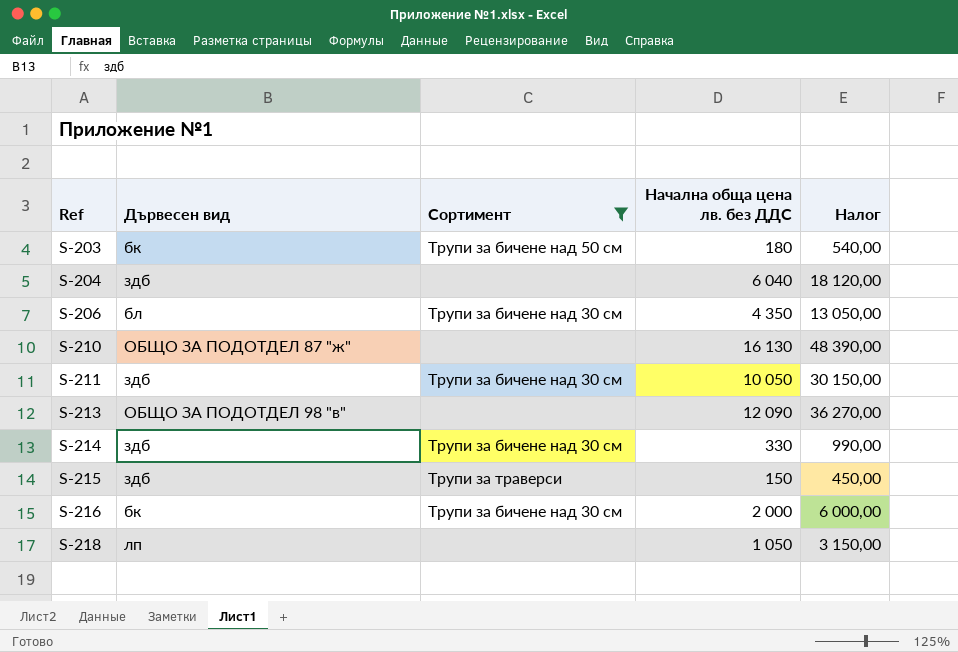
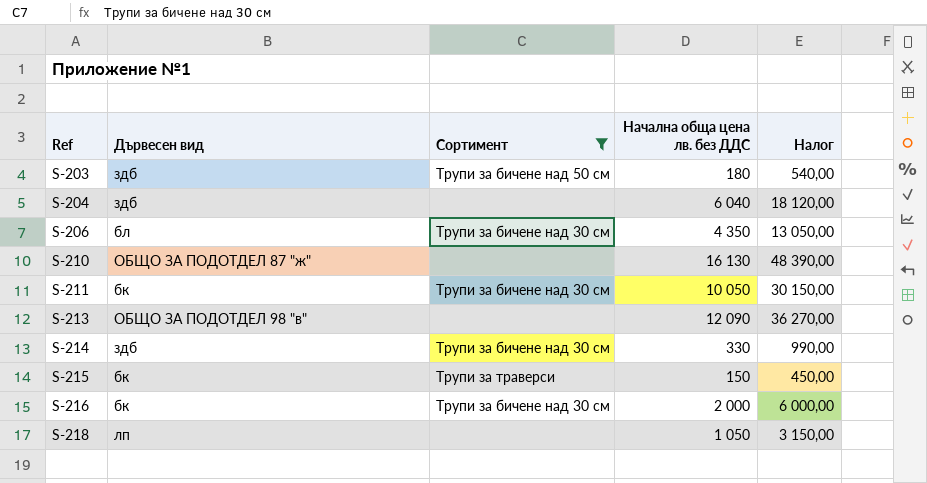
S-203 | Дървесен вид: бк -> здб
S-211 | Дървесен вид: здб -> бк
S-215 | Дървесен вид: здб -> бк

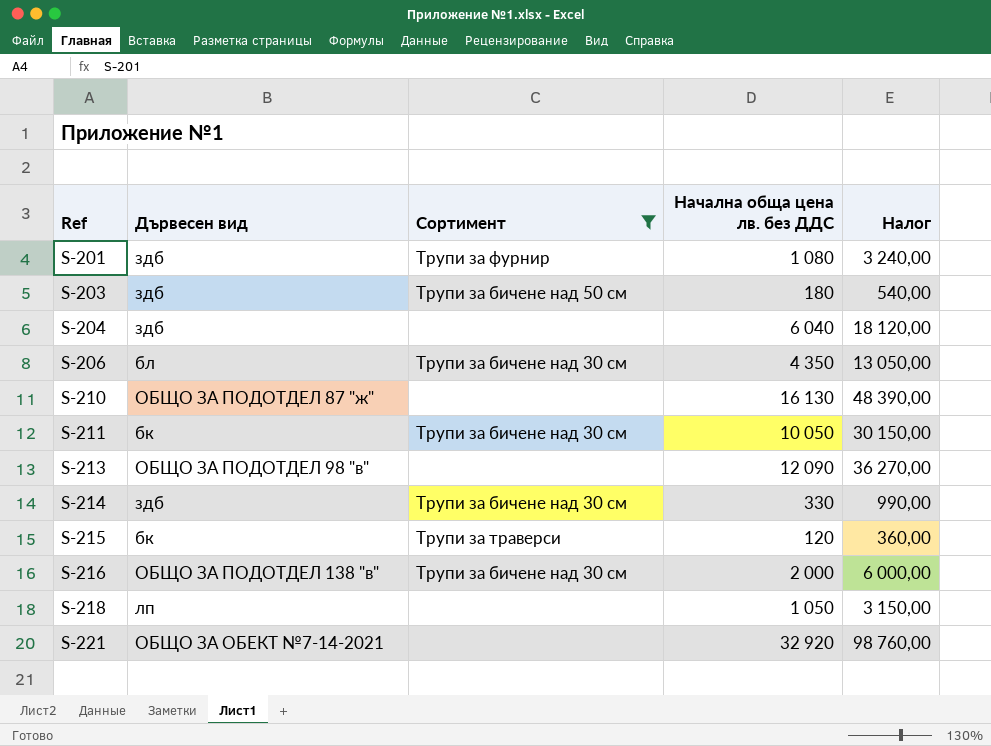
row S-201: none -> здб | Трупи за фурнир | 1 080 | 3 240,00
S-215 | Начална обща цена лв. без ДДС: 150 -> 120
S-215 | Налог: 450,00 -> 360,00
S-216 | Дървесен вид: бк -> ОБЩО ЗА ПОДОТДЕЛ 138 "в"
row S-221: none -> ОБЩО ЗА ОБЕКТ №7-14-2021 | none | 32 920 | 98 760,00

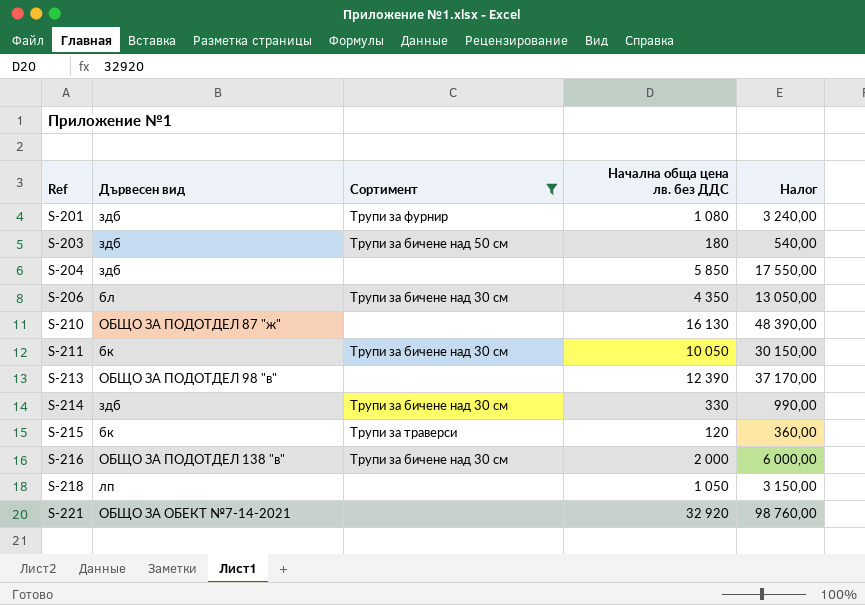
S-204 | Начална обща цена лв. без ДДС: 6 040 -> 5 850
S-204 | Налог: 18 120,00 -> 17 550,00
S-213 | Начална обща цена лв. без ДДС: 12 090 -> 12 390
S-213 | Налог: 36 270,00 -> 37 170,00

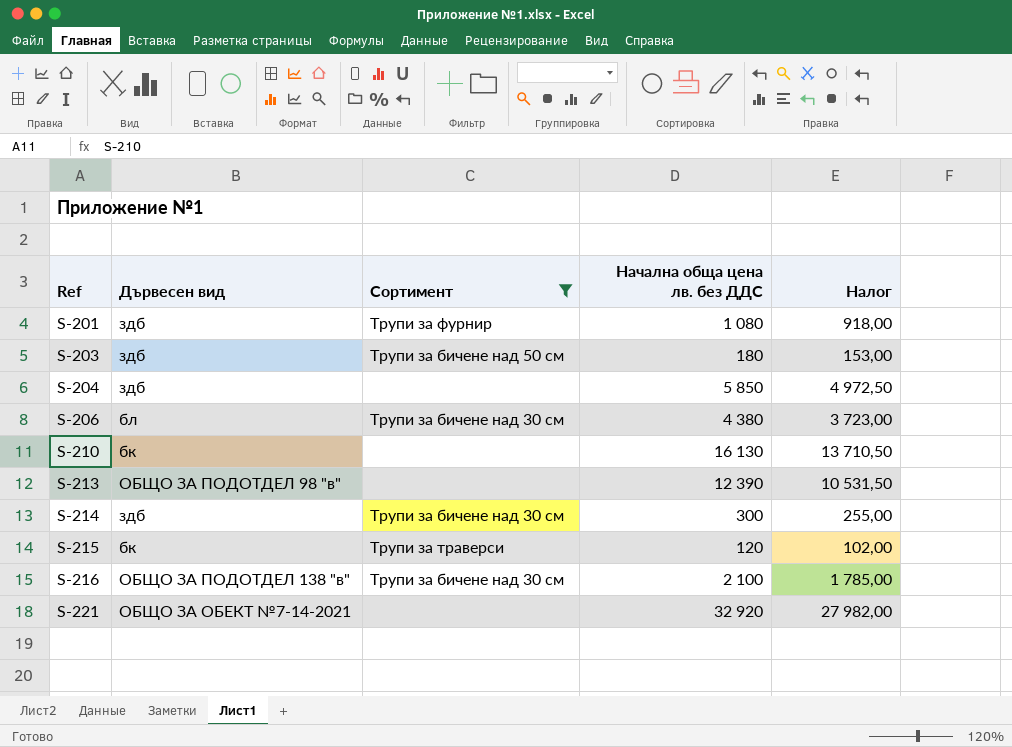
column Налог | formula: [Начална обща цена лв. без ДДС] * 3 -> [Начална обща цена лв. без ДДС] * 0,85
row S-211: бк | Трупи за бичене над 30 см | 10 050 | 30 150,00 -> none
row S-218: лп | none | 1 050 | 3 150,00 -> none
S-206 | Начална обща цена лв. без ДДС: 4 350 -> 4 380
S-210 | Дървесен вид: ОБЩО ЗА ПОДОТДЕЛ 87 "ж" -> бк
S-214 | Начална обща цена лв. без ДДС: 330 -> 300
S-216 | Начална обща цена лв. без ДДС: 2 000 -> 2 100

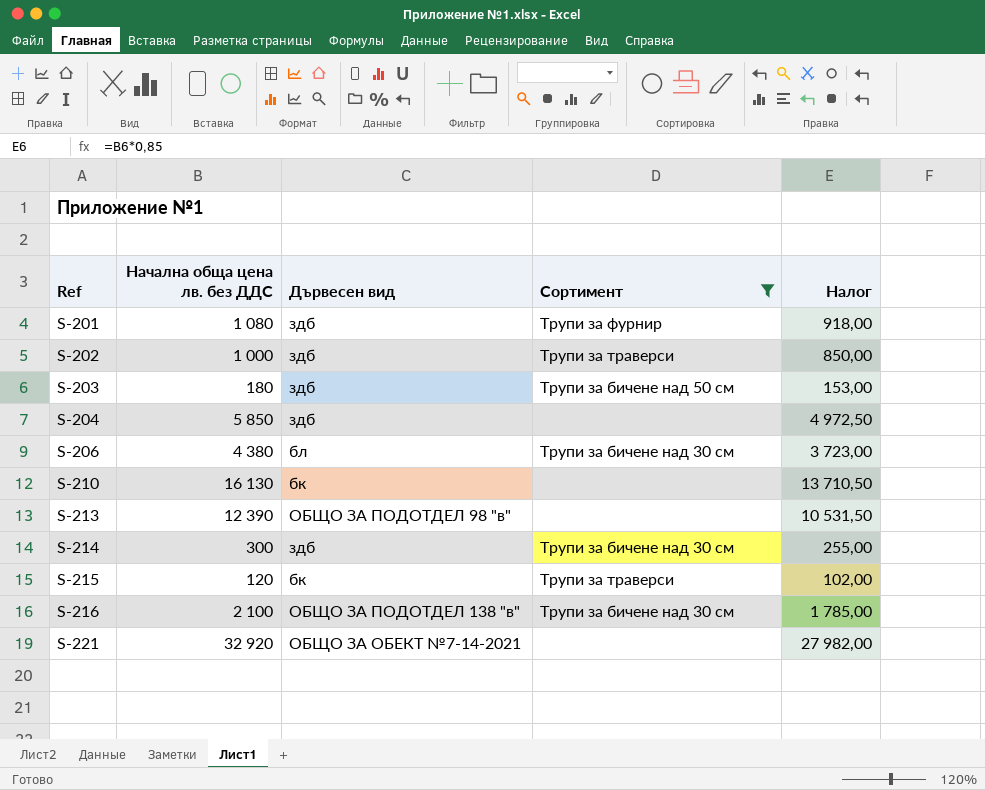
column Начална обща цена лв. без ДДС | position: 4 -> 2
row S-202: none -> 1 000 | здб | Трупи за траверси | 850,00

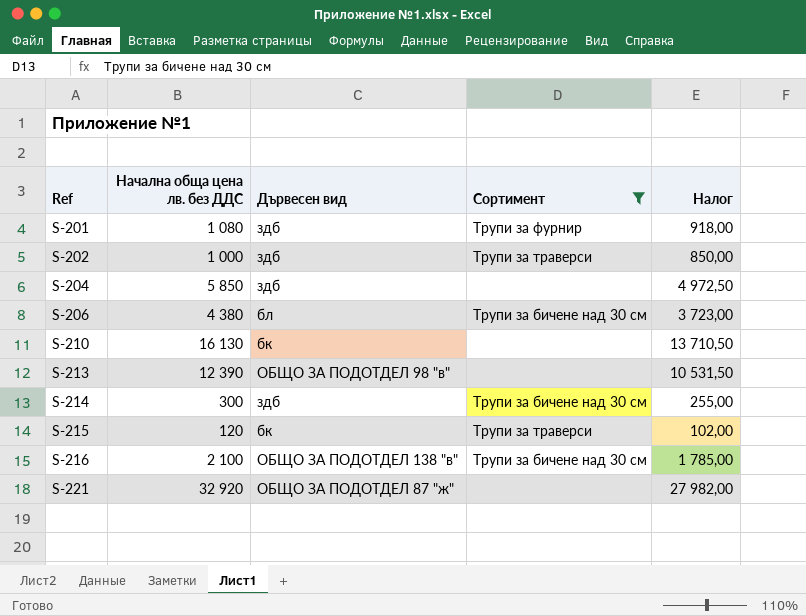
row S-203: 180 | здб | Трупи за бичене над 50 см | 153,00 -> none
S-221 | Дървесен вид: ОБЩО ЗА ОБЕКТ №7-14-2021 -> ОБЩО ЗА ПОДОТДЕЛ 87 "ж"

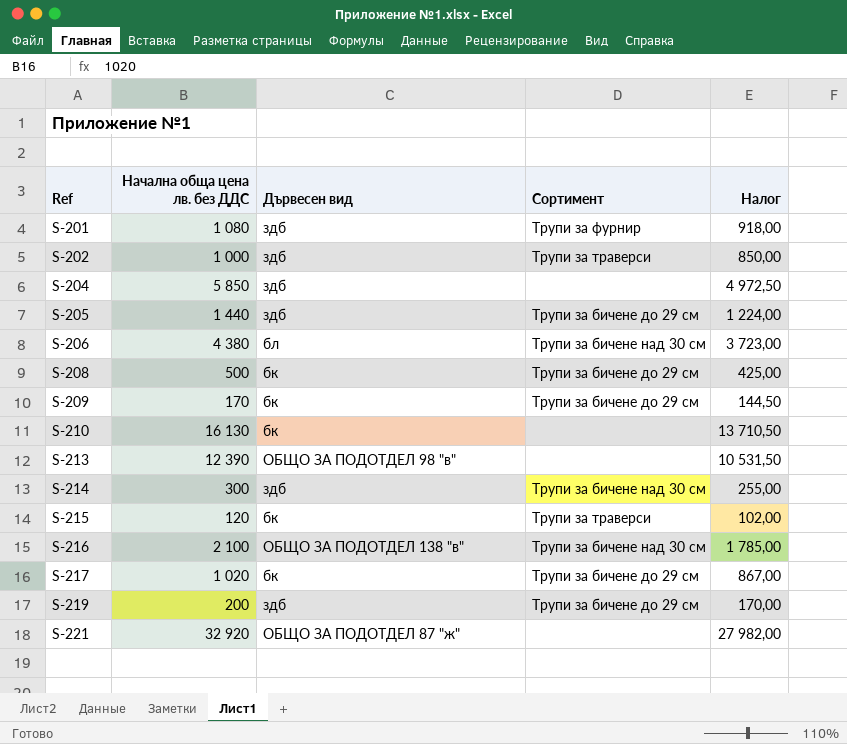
filter: Сортимент != Трупи за бичене до 29 см -> none

